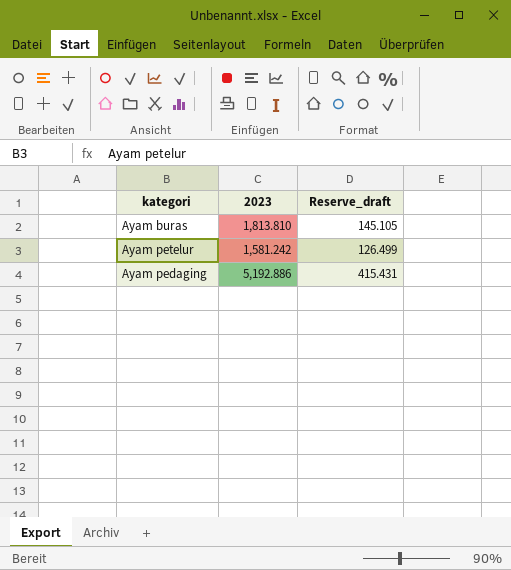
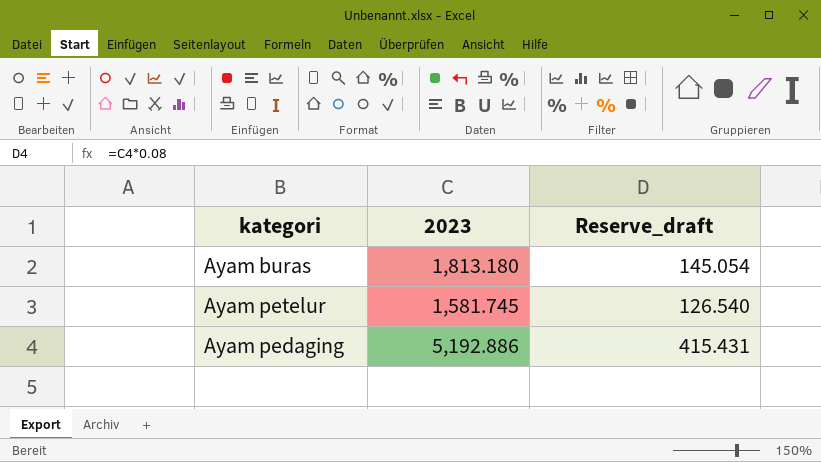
Ayam buras | 2023: 1,813.810 -> 1,813.180
Ayam buras | Reserve_draft: 145.105 -> 145.054
Ayam petelur | 2023: 1,581.242 -> 1,581.745
Ayam petelur | Reserve_draft: 126.499 -> 126.540

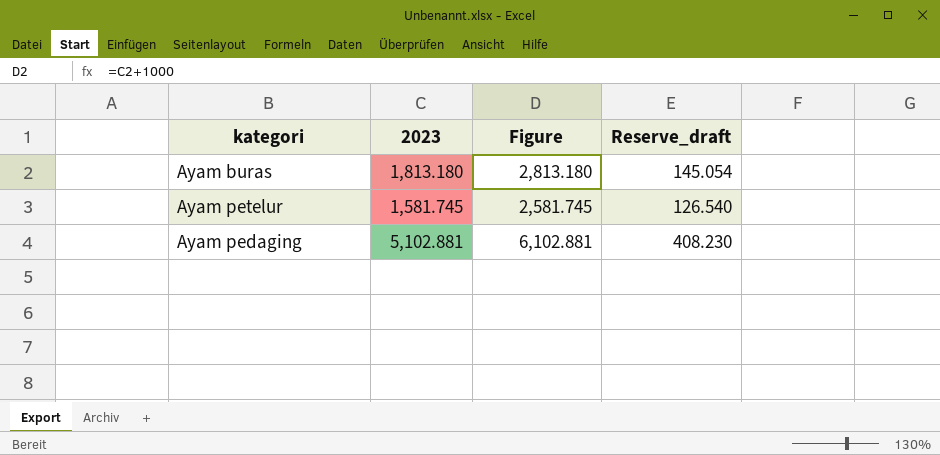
column Figure | formula: none -> [2023] + 1000
Ayam pedaging | 2023: 5,192.886 -> 5,102.881
Ayam pedaging | Reserve_draft: 415.431 -> 408.230

